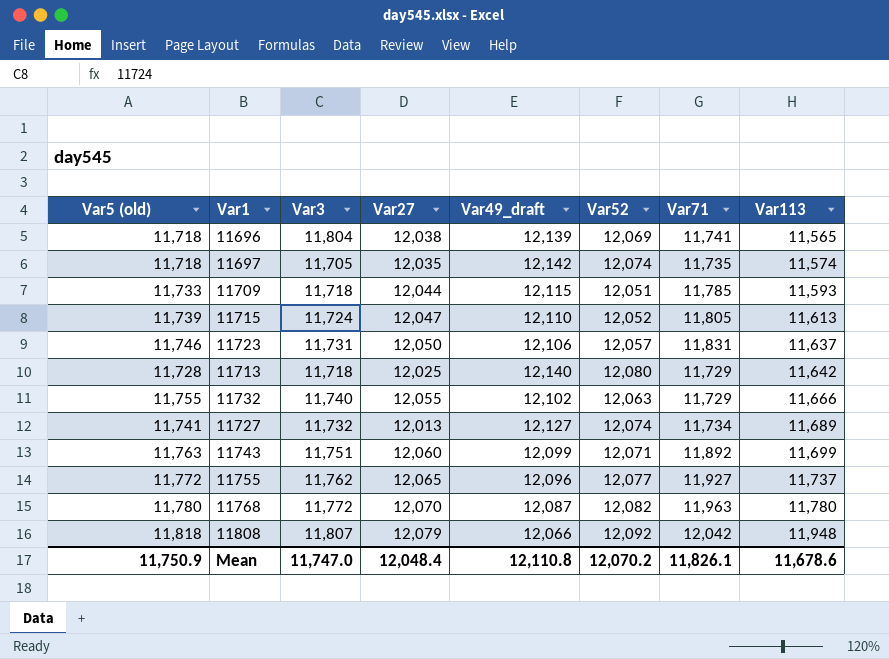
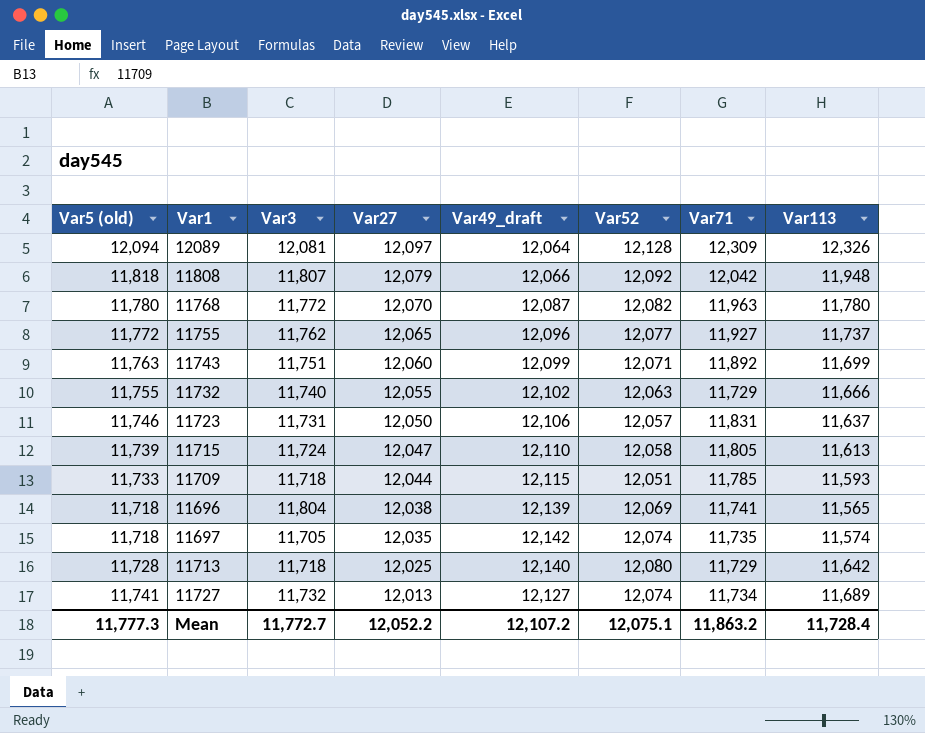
row order: Var113 ascending -> Var27 descending
row 12089: none -> 12,094 | 12,081 | 12,097 | 12,064 | 12,128 | 12,309 | 12,326
11715 | Var52: 12,052 -> 12,058
Mean | Var5 (old): 11,750.9 -> 11,777.3
Mean | Var3: 11,747.0 -> 11,772.7
Mean | Var27: 12,048.4 -> 12,052.2
Mean | Var49_draft: 12,110.8 -> 12,107.2
Mean | Var52: 12,070.2 -> 12,075.1
Mean | Var71: 11,826.1 -> 11,863.2
Mean | Var113: 11,678.6 -> 11,728.4

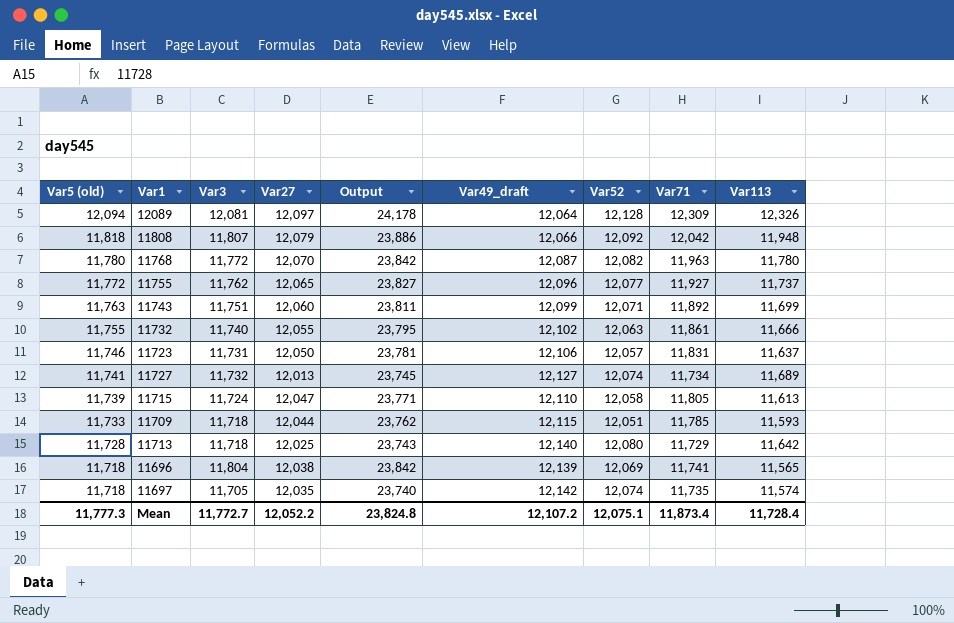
row order: Var27 descending -> Var5 (old) descending
column Output | formula: none -> [Var3] + [Var27]
11732 | Var71: 11,729 -> 11,861
Mean | Var71: 11,863.2 -> 11,873.4

